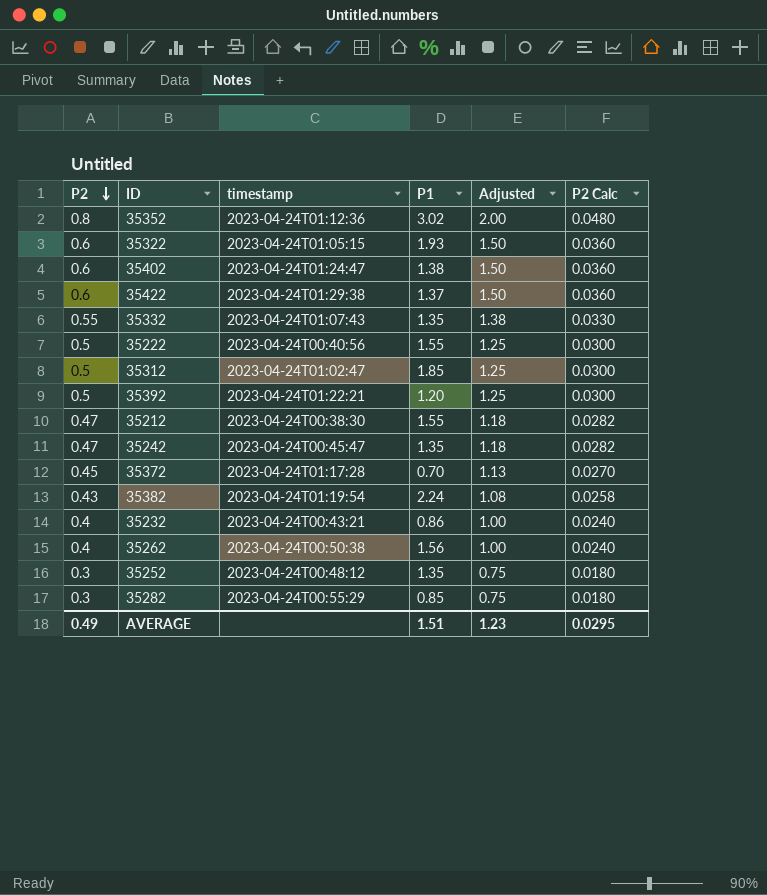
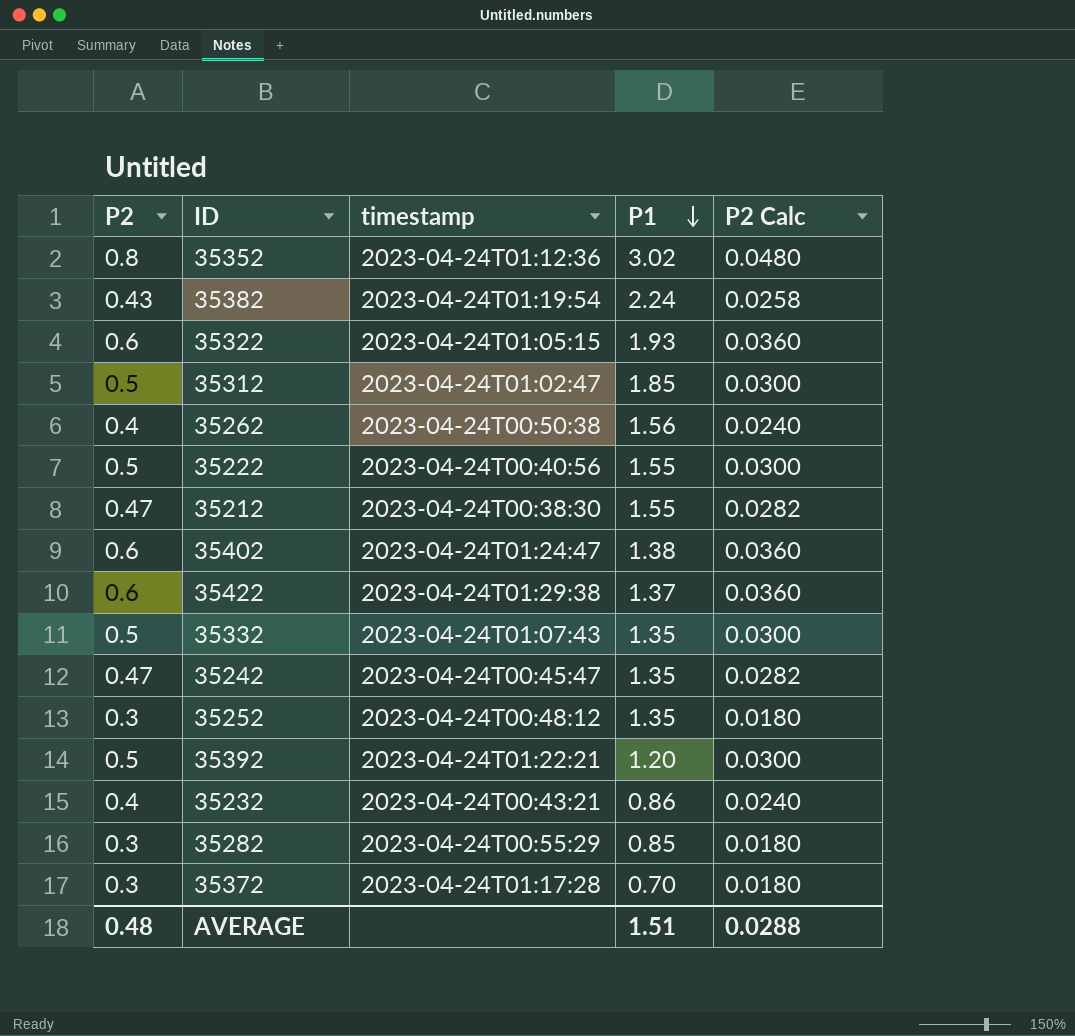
row order: P2 descending -> P1 descending
column Adjusted | formula: [P2] * 2.5 -> none
35332 | P2: 0.55 -> 0.5
35332 | P2 Calc: 0.0330 -> 0.0300
35372 | P2: 0.45 -> 0.3
35372 | P2 Calc: 0.0270 -> 0.0180
AVERAGE | P2: 0.49 -> 0.48
AVERAGE | P2 Calc: 0.0295 -> 0.0288

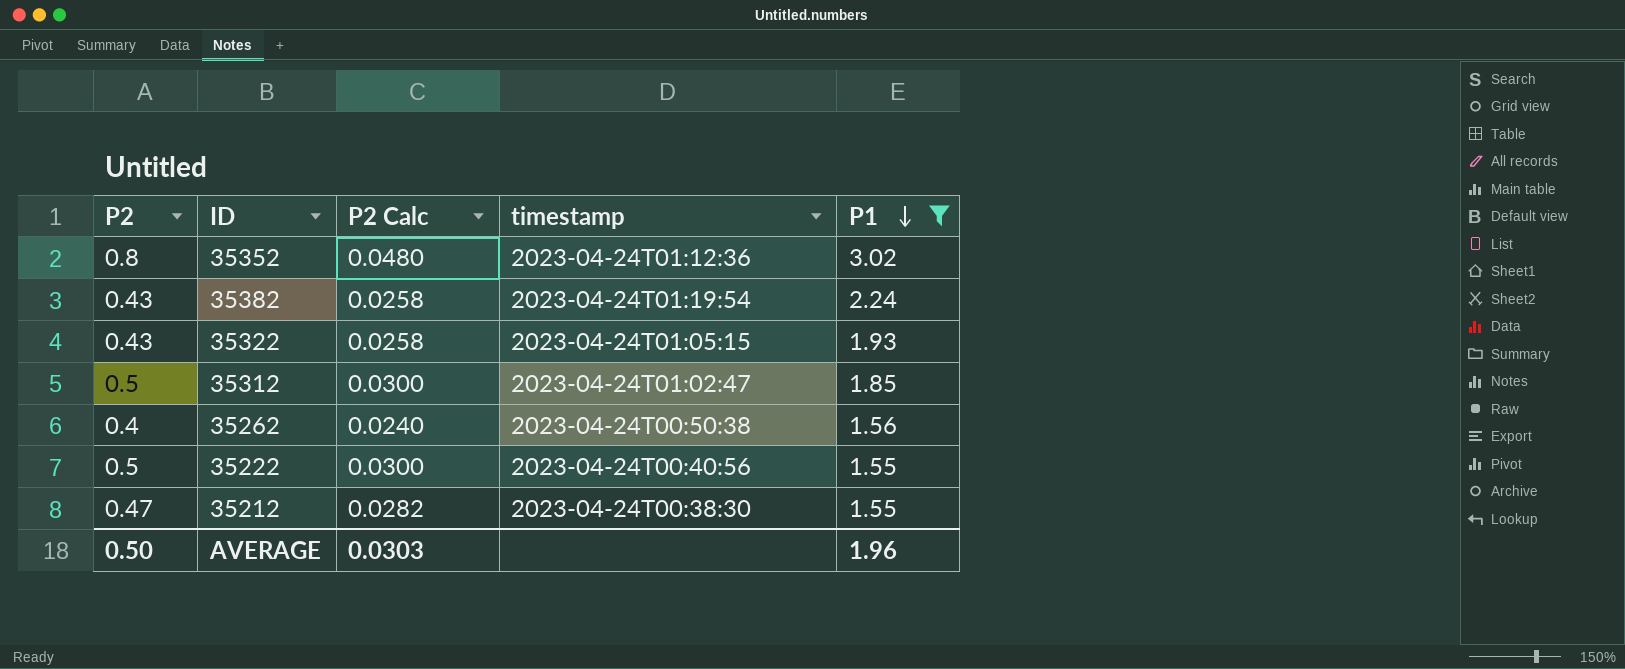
filter: none -> P1 >= 1.55
column P2 Calc | position: 5 -> 3
35322 | P2: 0.6 -> 0.43
35322 | P2 Calc: 0.0360 -> 0.0258
AVERAGE | P2: 0.48 -> 0.50
AVERAGE | P2 Calc: 0.0288 -> 0.0303
AVERAGE | P1: 1.51 -> 1.96

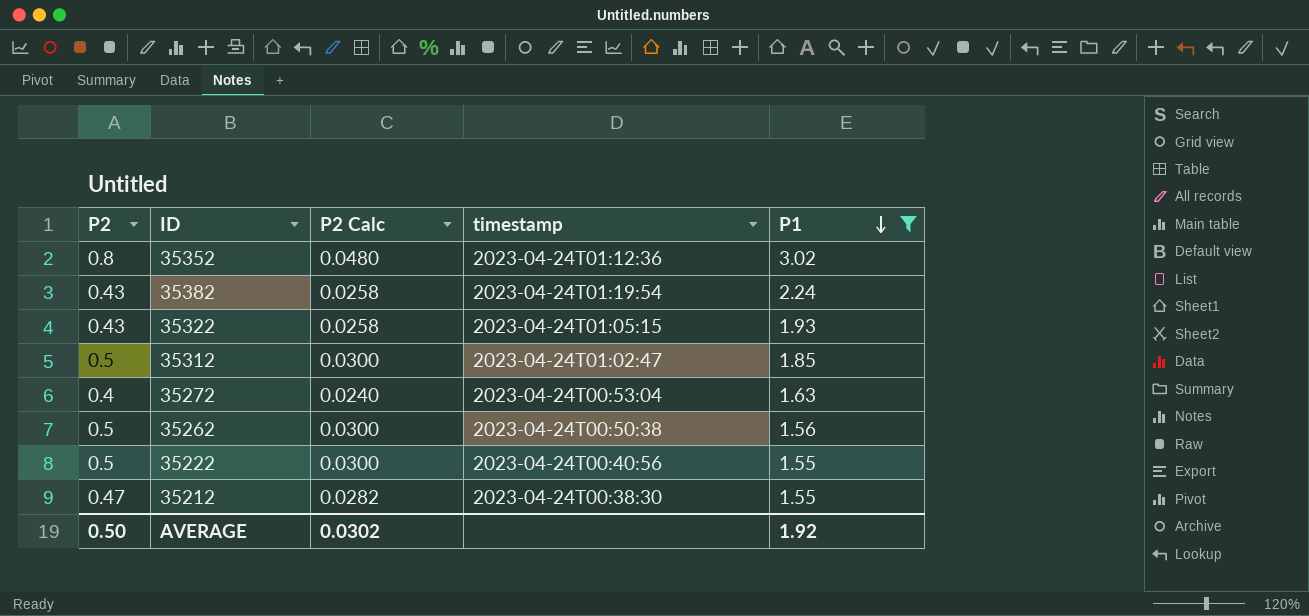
row 35272: none -> 0.4 | 0.0240 | 2023-04-24T00:53:04 | 1.63
35262 | P2: 0.4 -> 0.5
35262 | P2 Calc: 0.0240 -> 0.0300
AVERAGE | P2 Calc: 0.0303 -> 0.0302
AVERAGE | P1: 1.96 -> 1.92

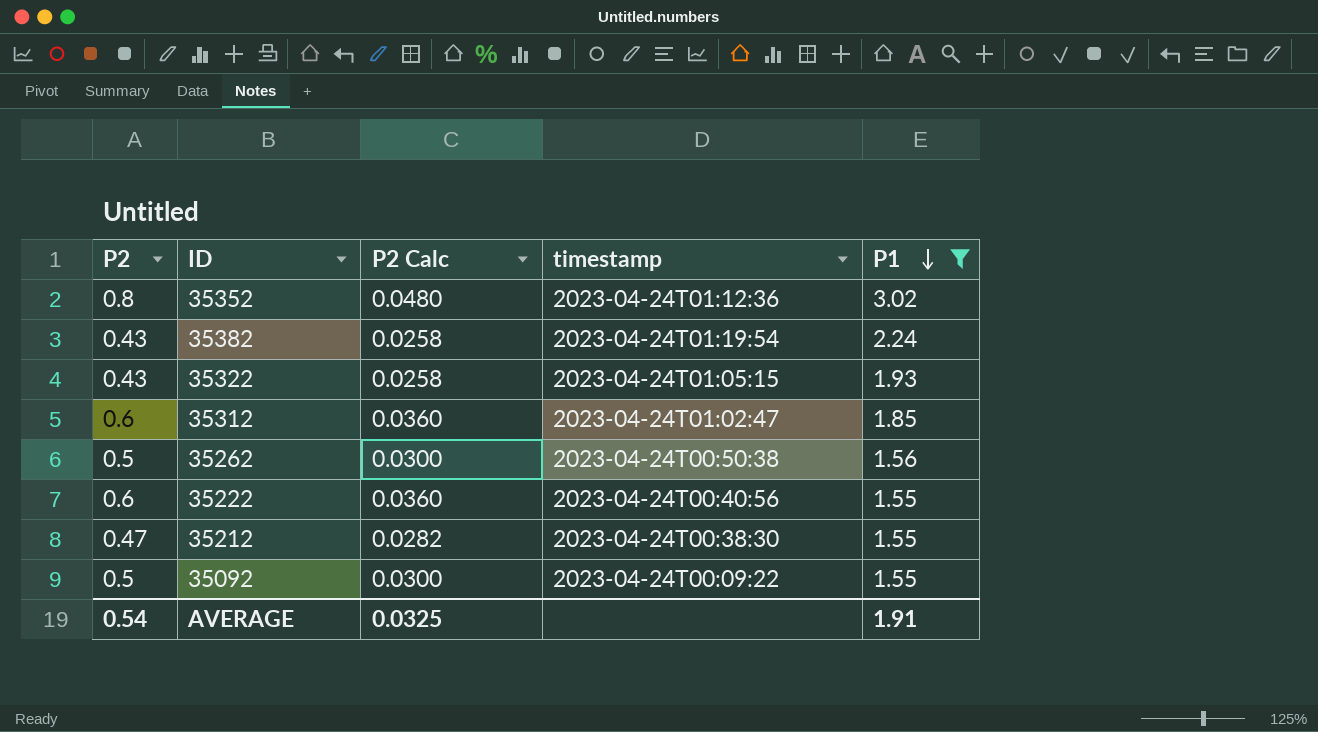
row 35272: 0.4 | 0.0240 | 2023-04-24T00:53:04 | 1.63 -> none
35312 | P2: 0.5 -> 0.6
35312 | P2 Calc: 0.0300 -> 0.0360
35222 | P2: 0.5 -> 0.6
35222 | P2 Calc: 0.0300 -> 0.0360
row 35092: none -> 0.5 | 0.0300 | 2023-04-24T00:09:22 | 1.55
AVERAGE | P2: 0.50 -> 0.54
AVERAGE | P2 Calc: 0.0302 -> 0.0325
AVERAGE | P1: 1.92 -> 1.91

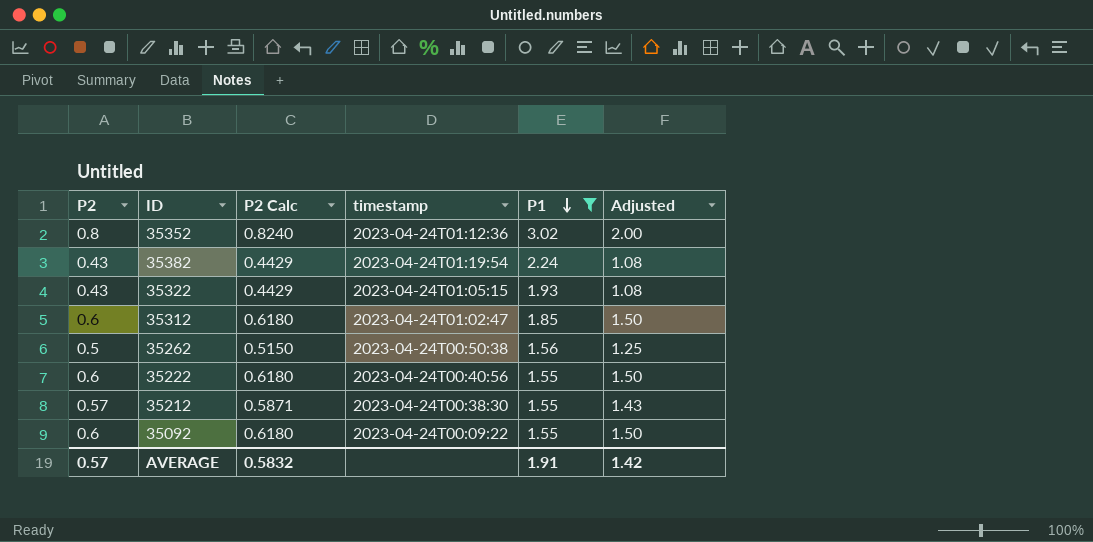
column P2 Calc | formula: [P2] * 0.06 -> [P2] * 1.03
column Adjusted | formula: none -> [P2] * 2.5
35212 | P2: 0.47 -> 0.57
35092 | P2: 0.5 -> 0.6
AVERAGE | P2: 0.54 -> 0.57
AVERAGE | P2 Calc: 0.0325 -> 0.5832

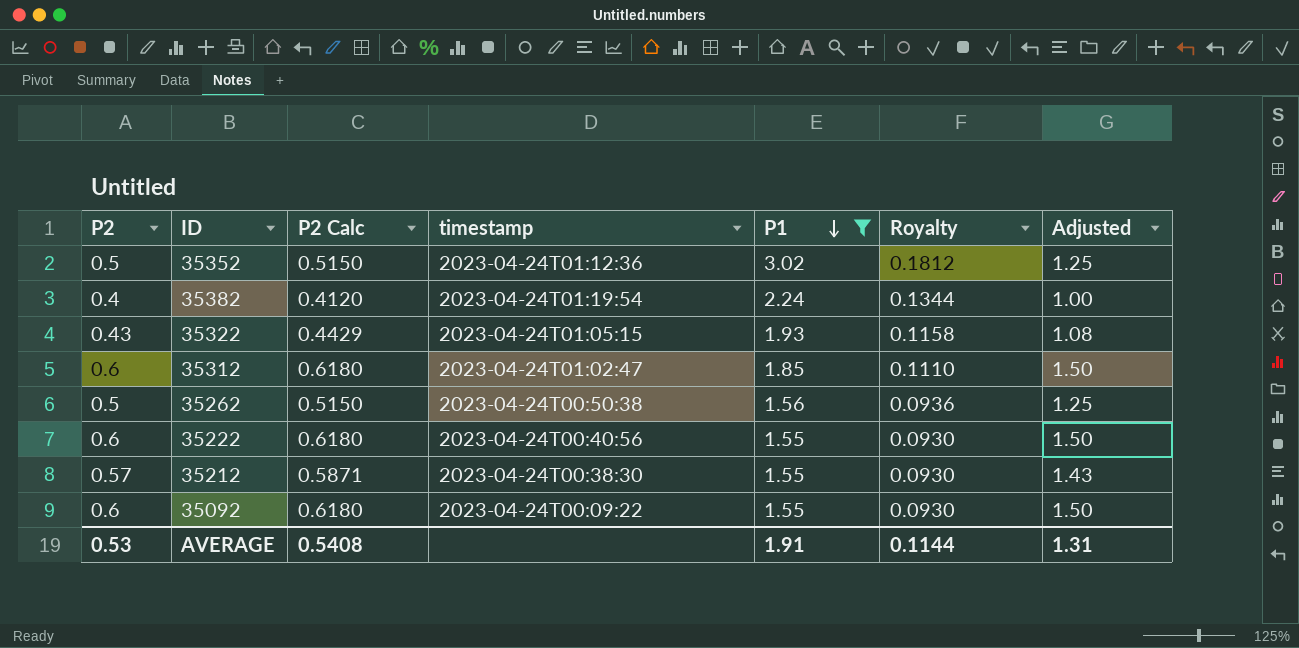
column Royalty | formula: none -> [P1] * 0.06
35352 | P2: 0.8 -> 0.5
35352 | P2 Calc: 0.8240 -> 0.5150
35352 | Adjusted: 2.00 -> 1.25
35382 | P2: 0.43 -> 0.4
35382 | P2 Calc: 0.4429 -> 0.4120
35382 | Adjusted: 1.08 -> 1.00
AVERAGE | P2: 0.57 -> 0.53
AVERAGE | P2 Calc: 0.5832 -> 0.5408
AVERAGE | Adjusted: 1.42 -> 1.31

